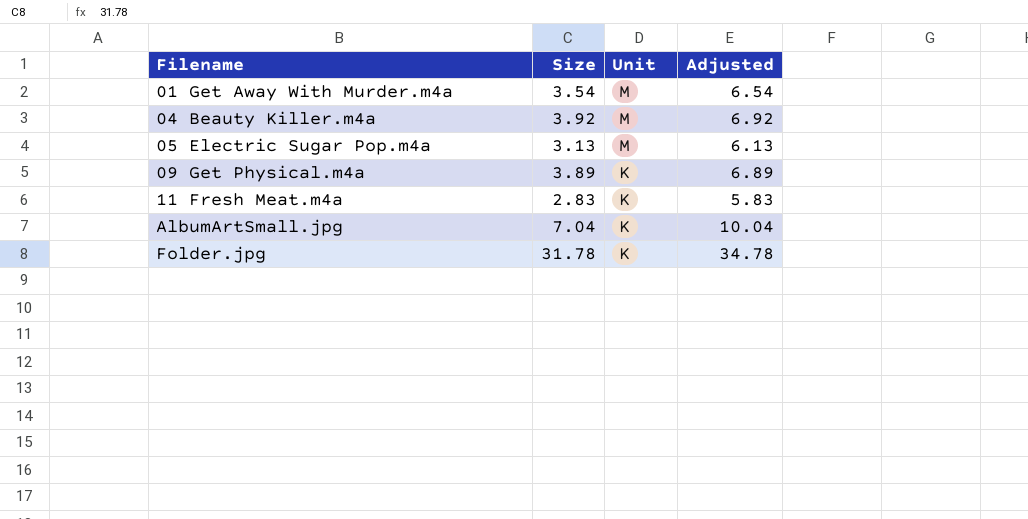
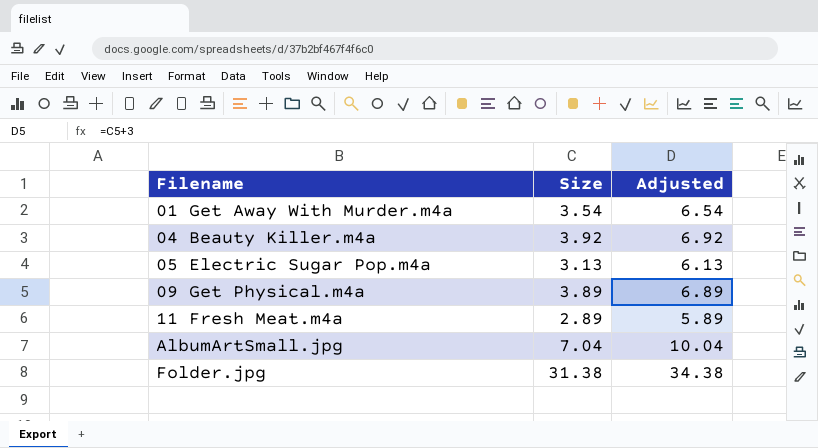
column Unit | position: 3 -> none
11 Fresh Meat.m4a | Size: 2.83 -> 2.89
11 Fresh Meat.m4a | Adjusted: 5.83 -> 5.89
Folder.jpg | Size: 31.78 -> 31.38
Folder.jpg | Adjusted: 34.78 -> 34.38

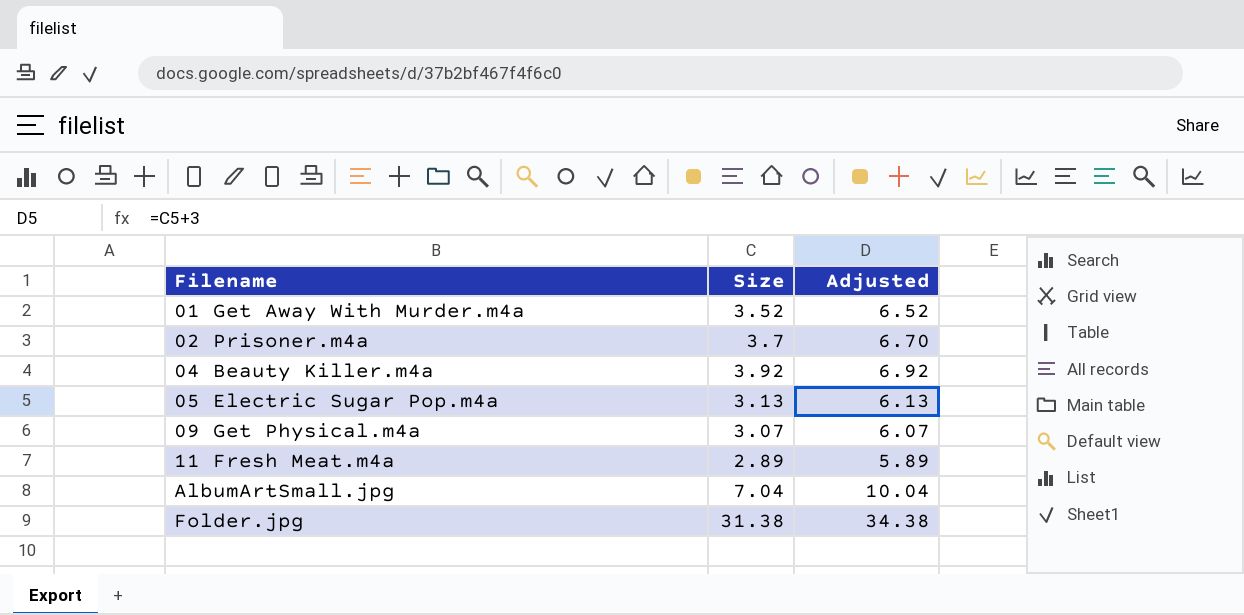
01 Get Away With Murder.m4a | Size: 3.54 -> 3.52
01 Get Away With Murder.m4a | Adjusted: 6.54 -> 6.52
row 02 Prisoner.m4a: none -> 3.7 | 6.70
09 Get Physical.m4a | Size: 3.89 -> 3.07
09 Get Physical.m4a | Adjusted: 6.89 -> 6.07

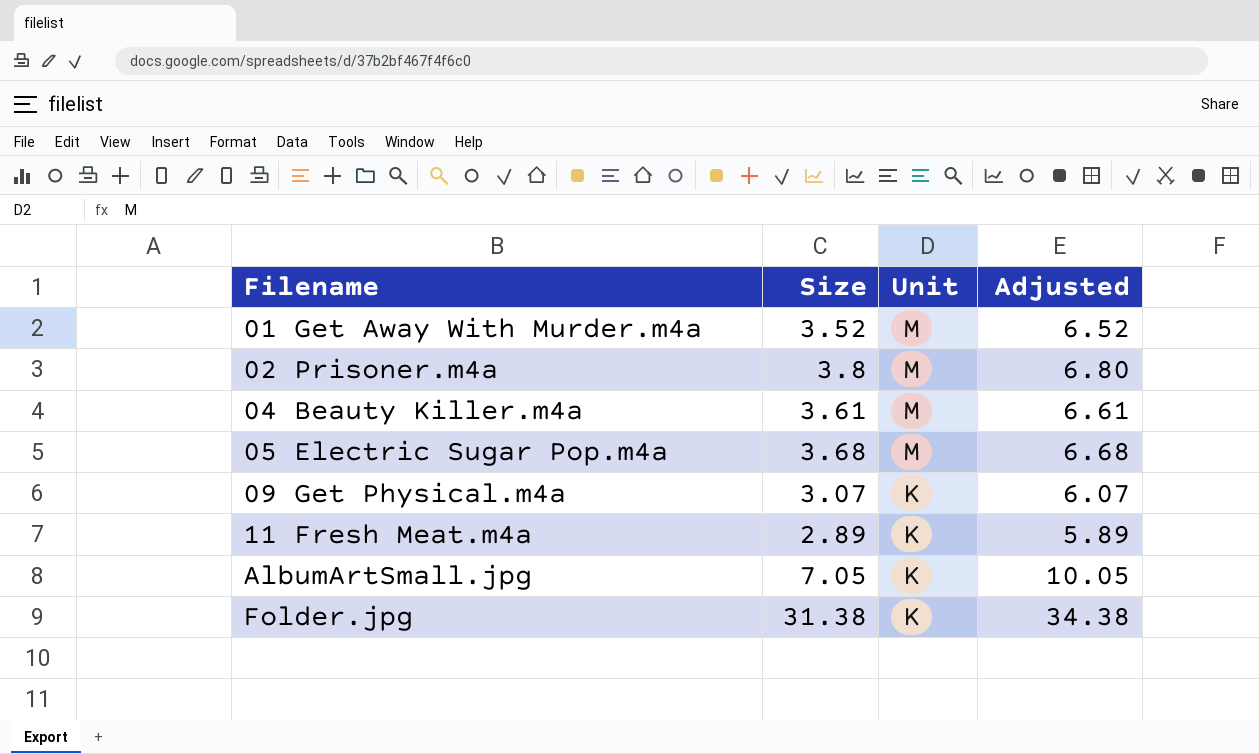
column Unit | position: none -> 3
02 Prisoner.m4a | Size: 3.7 -> 3.8
02 Prisoner.m4a | Adjusted: 6.70 -> 6.80
04 Beauty Killer.m4a | Size: 3.92 -> 3.61
04 Beauty Killer.m4a | Adjusted: 6.92 -> 6.61
05 Electric Sugar Pop.m4a | Size: 3.13 -> 3.68
05 Electric Sugar Pop.m4a | Adjusted: 6.13 -> 6.68
AlbumArtSmall.jpg | Size: 7.04 -> 7.05
AlbumArtSmall.jpg | Adjusted: 10.04 -> 10.05

